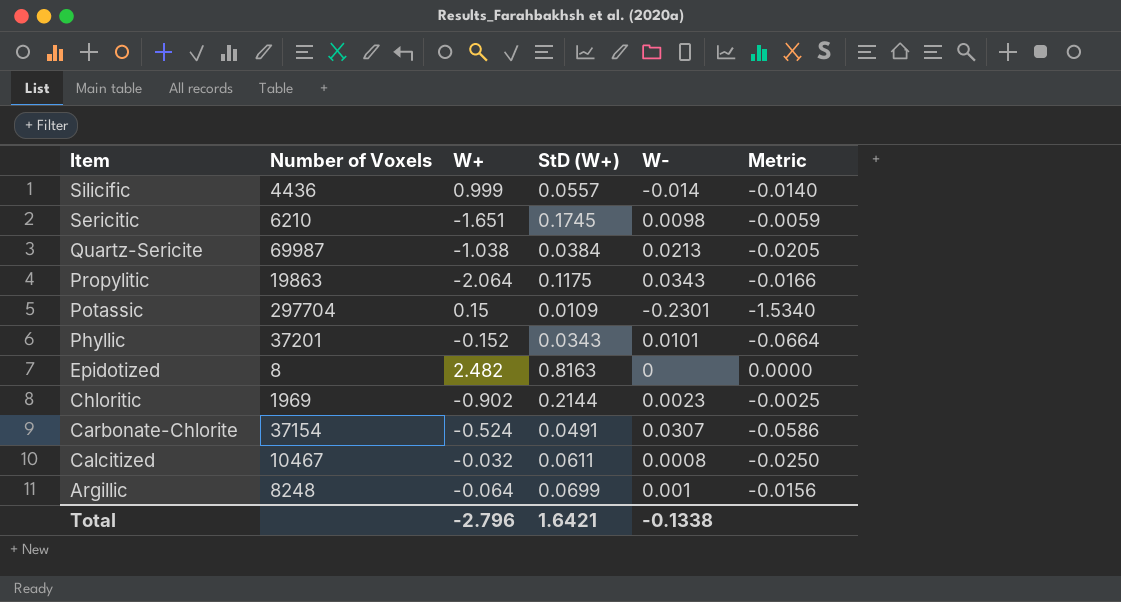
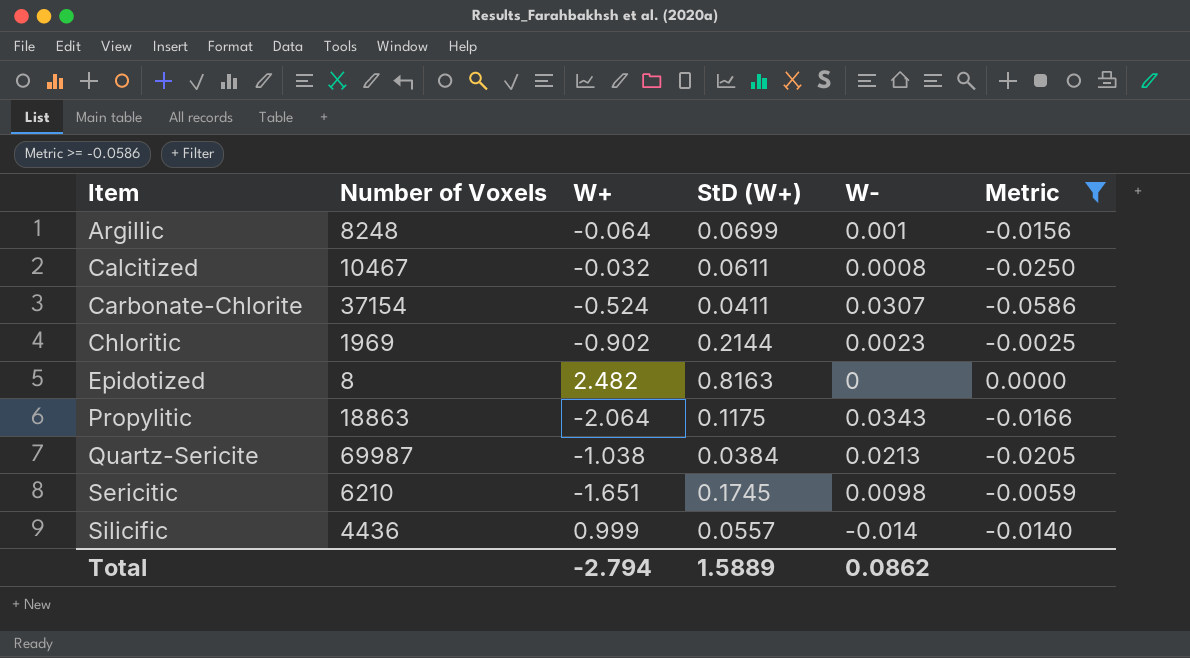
filter: none -> Metric >= -0.0586
row order: Item descending -> Item ascending
Carbonate-Chlorite | StD (W+): 0.0491 -> 0.0411
Propylitic | Number of Voxels: 19863 -> 18863
Total | W+: -2.796 -> -2.794
Total | StD (W+): 1.6421 -> 1.5889
Total | W-: -0.1338 -> 0.0862

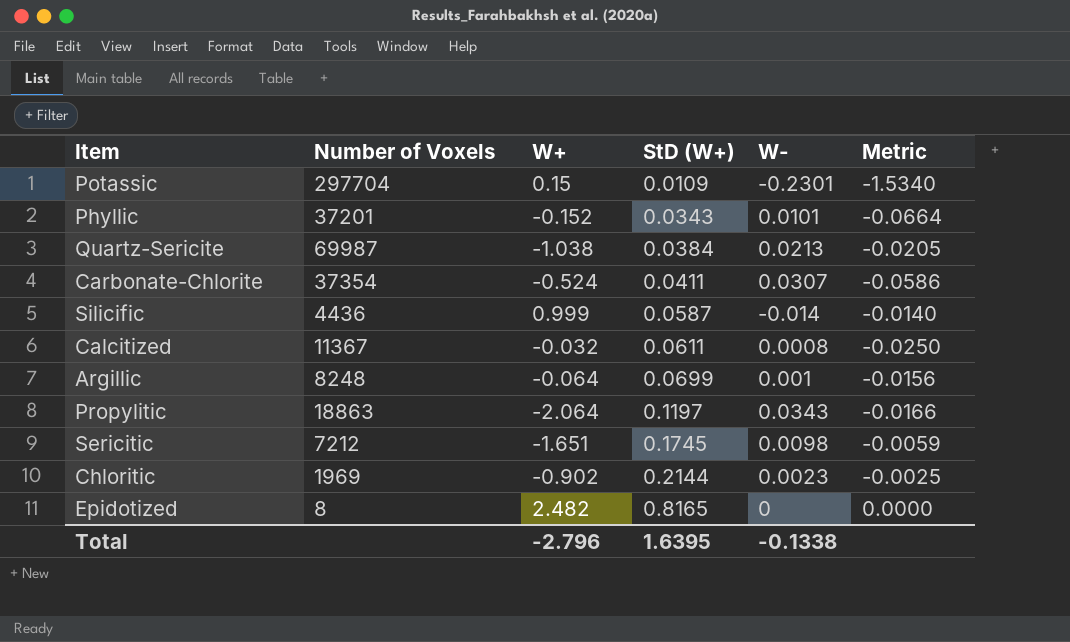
filter: Metric >= -0.0586 -> none
row order: Item ascending -> StD (W+) ascending
Carbonate-Chlorite | Number of Voxels: 37154 -> 37354
Silicific | StD (W+): 0.0557 -> 0.0587
Calcitized | Number of Voxels: 10467 -> 11367
Propylitic | StD (W+): 0.1175 -> 0.1197
Sericitic | Number of Voxels: 6210 -> 7212
Epidotized | StD (W+): 0.8163 -> 0.8165
Total | W+: -2.794 -> -2.796
Total | StD (W+): 1.5889 -> 1.6395
Total | W-: 0.0862 -> -0.1338

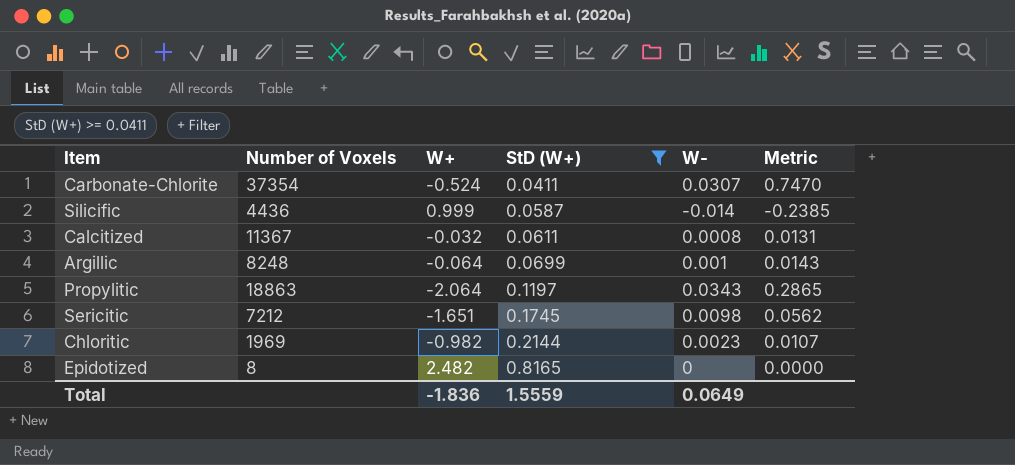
filter: none -> StD (W+) >= 0.0411
column Metric | formula: [W-] / [W+] -> [W-] / [StD (W+)]
Chloritic | W+: -0.902 -> -0.982
Total | W+: -2.796 -> -1.836
Total | StD (W+): 1.6395 -> 1.5559
Total | W-: -0.1338 -> 0.0649

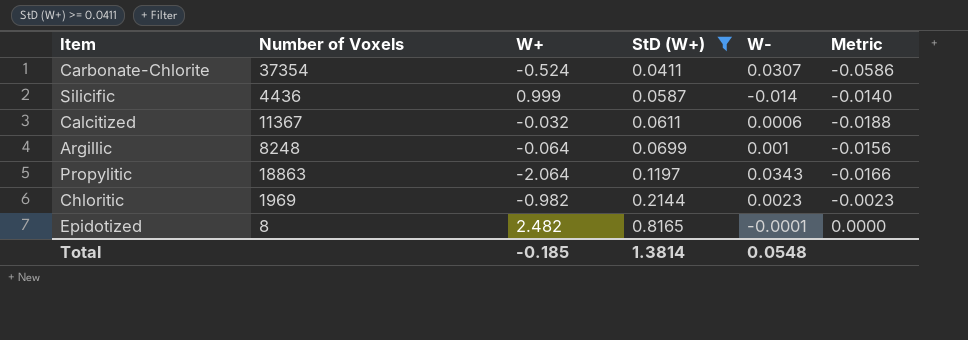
column Metric | formula: [W-] / [StD (W+)] -> [W-] / [W+]
row Sericitic: 7212 | -1.651 | 0.1745 | 0.0098 | 0.0562 -> none
Calcitized | W-: 0.0008 -> 0.0006
Epidotized | W-: 0 -> -0.0001
Total | W+: -1.836 -> -0.185
Total | StD (W+): 1.5559 -> 1.3814
Total | W-: 0.0649 -> 0.0548

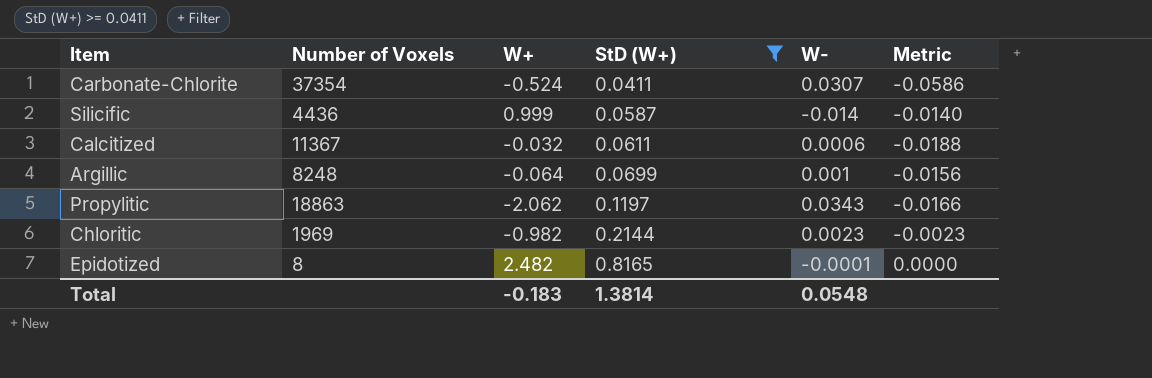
Propylitic | W+: -2.064 -> -2.062
Total | W+: -0.185 -> -0.183

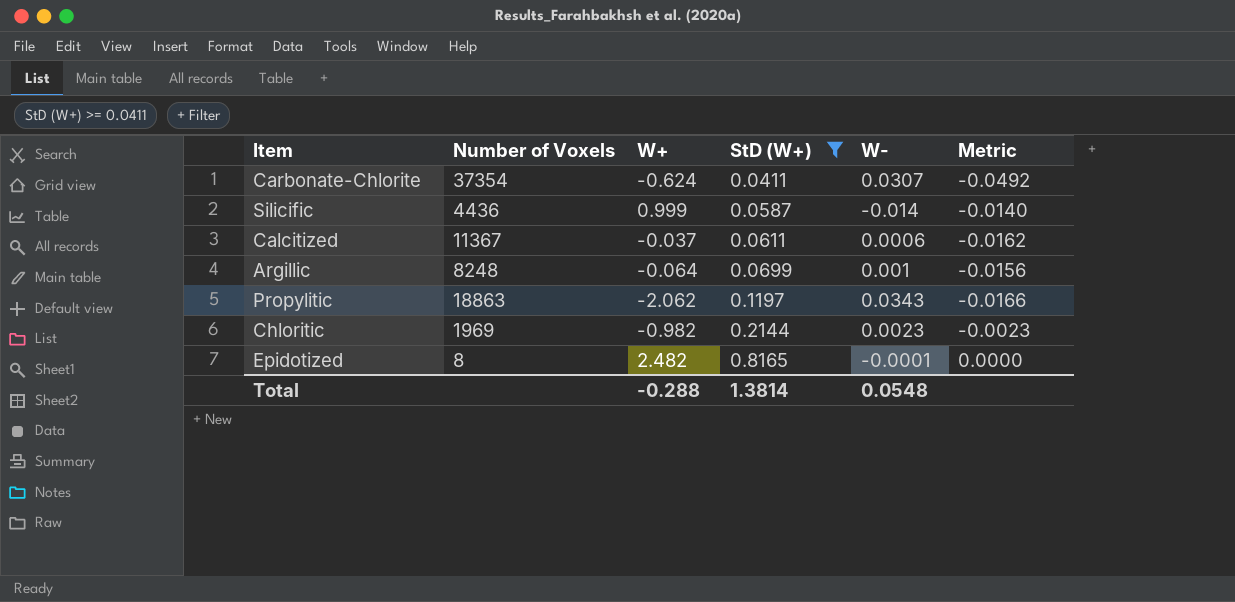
Carbonate-Chlorite | W+: -0.524 -> -0.624
Carbonate-Chlorite | Metric: -0.0586 -> -0.0492
Calcitized | W+: -0.032 -> -0.037
Calcitized | Metric: -0.0188 -> -0.0162
Total | W+: -0.183 -> -0.288

